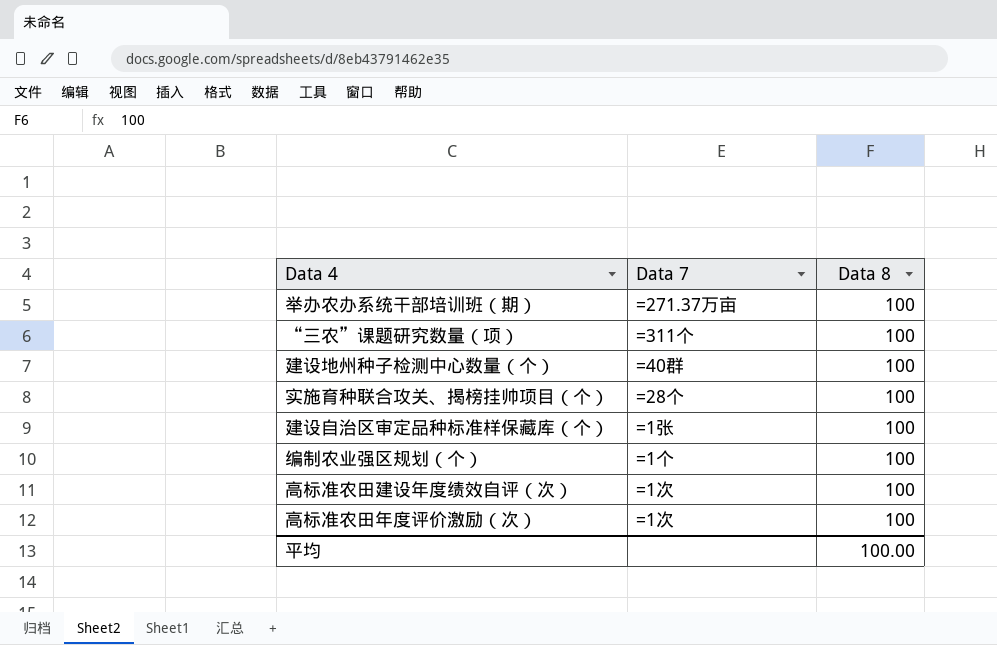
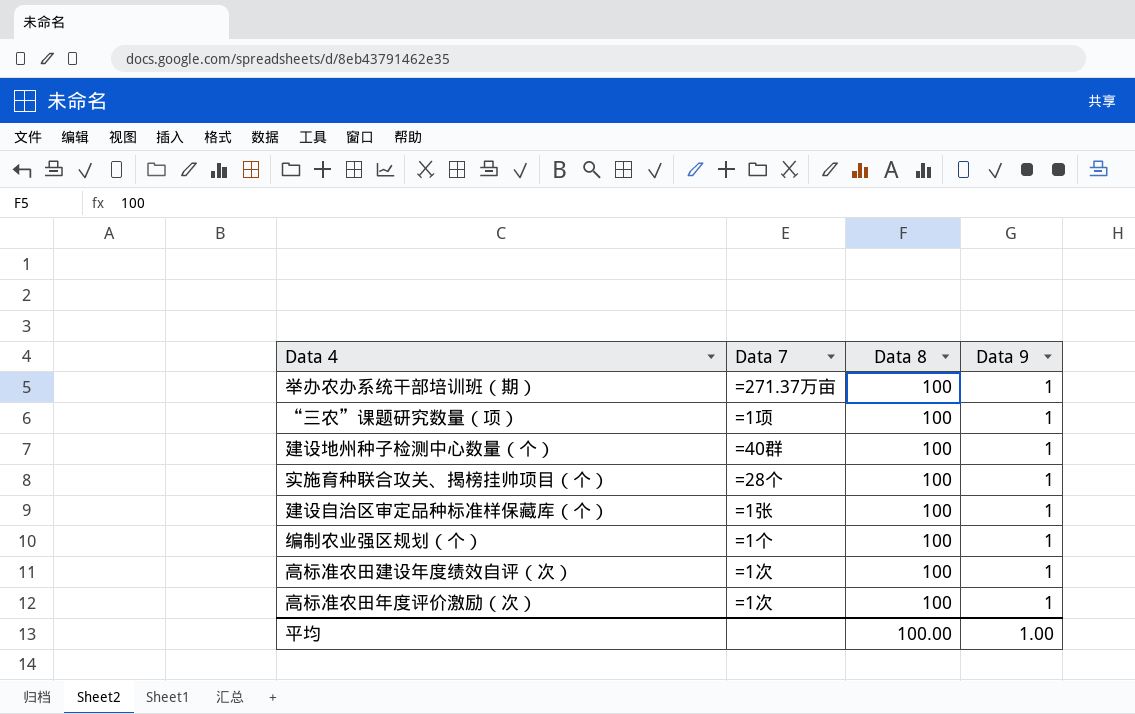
column Data 9 | position: none -> 4
“三农”课题研究数量（项） | Data 7: =311个 -> =1项

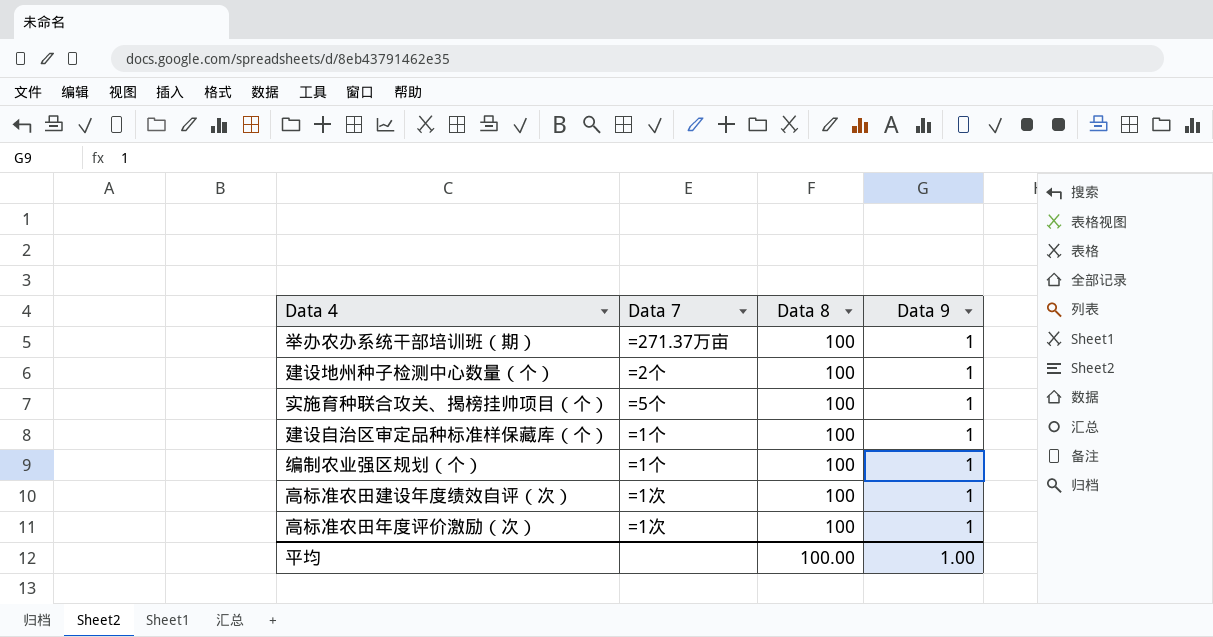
row “三农”课题研究数量（项）: =1项 | 100 | 1 -> none
建设地州种子检测中心数量（个） | Data 7: =40群 -> =2个
实施育种联合攻关、揭榜挂帅项目（个） | Data 7: =28个 -> =5个
建设自治区审定品种标准样保藏库（个） | Data 7: =1张 -> =1个

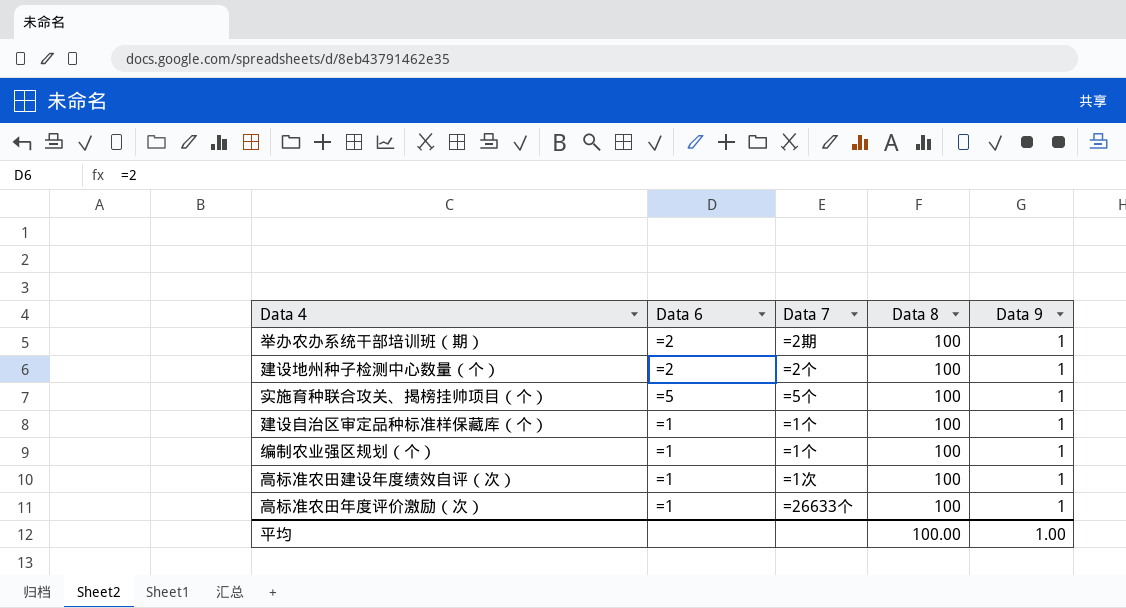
column Data 6 | position: none -> 2
举办农办系统干部培训班（期） | Data 7: =271.37万亩 -> =2期
高标准农田年度评价激励（次） | Data 7: =1次 -> =26633个

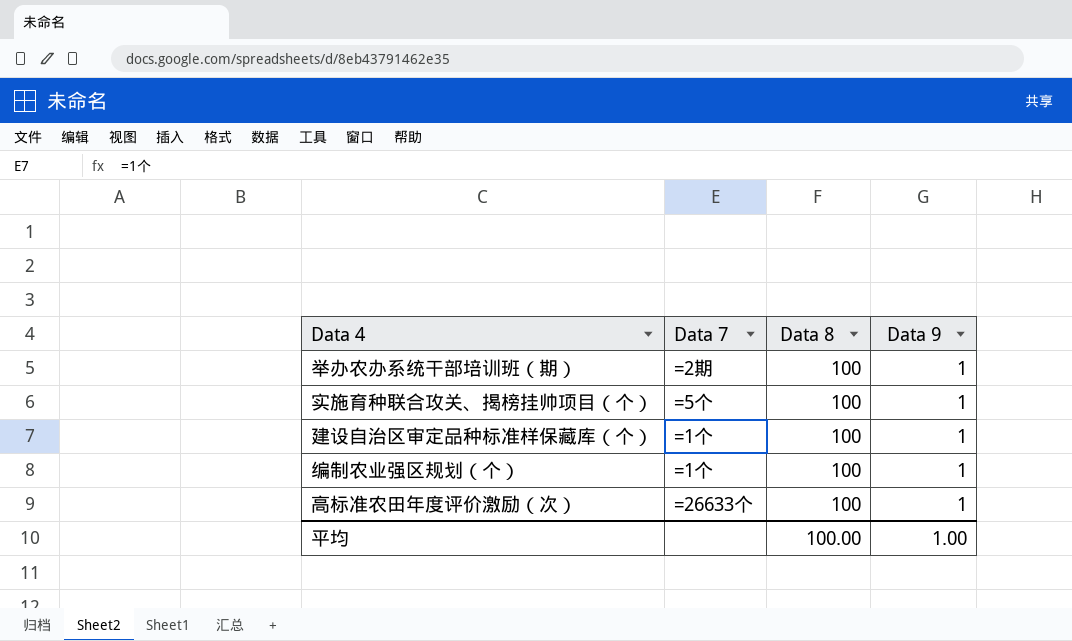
column Data 6 | position: 2 -> none
row 建设地州种子检测中心数量（个）: =2 | =2个 | 100 | 1 -> none
row 高标准农田建设年度绩效自评（次）: =1 | =1次 | 100 | 1 -> none

